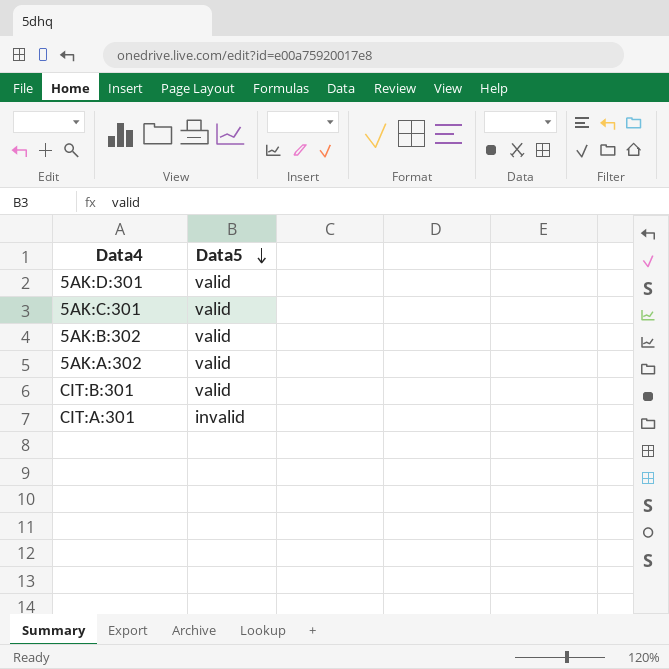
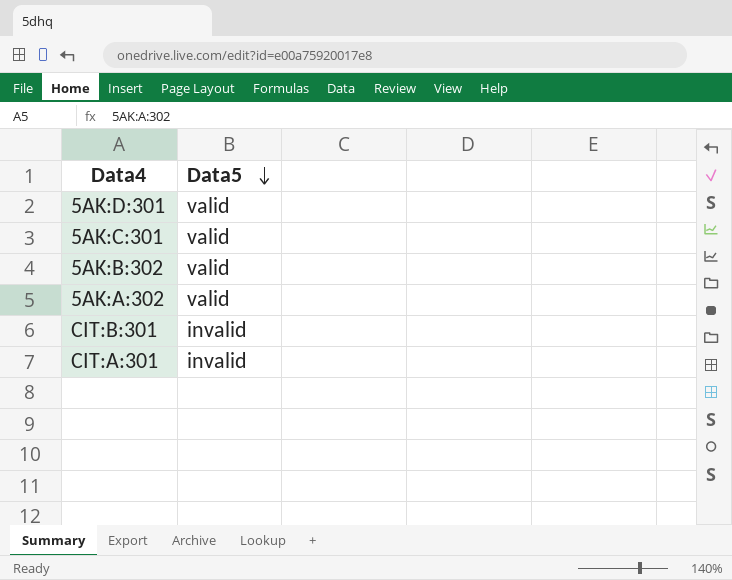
CIT:B:301 | Data5: valid -> invalid

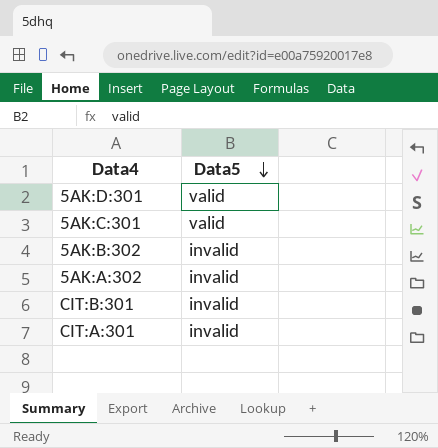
5AK:B:302 | Data5: valid -> invalid
5AK:A:302 | Data5: valid -> invalid

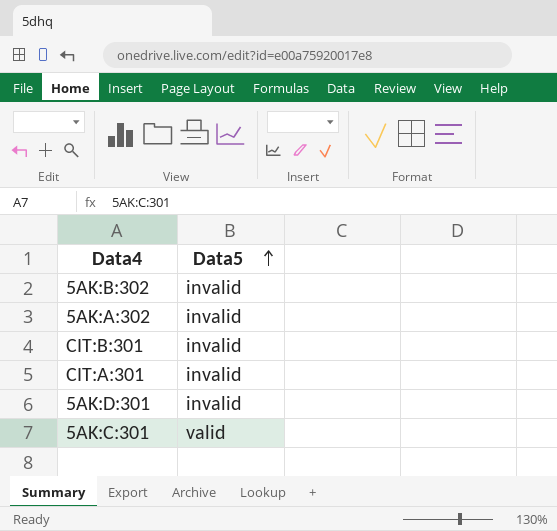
row order: Data5 descending -> Data5 ascending
5AK:D:301 | Data5: valid -> invalid

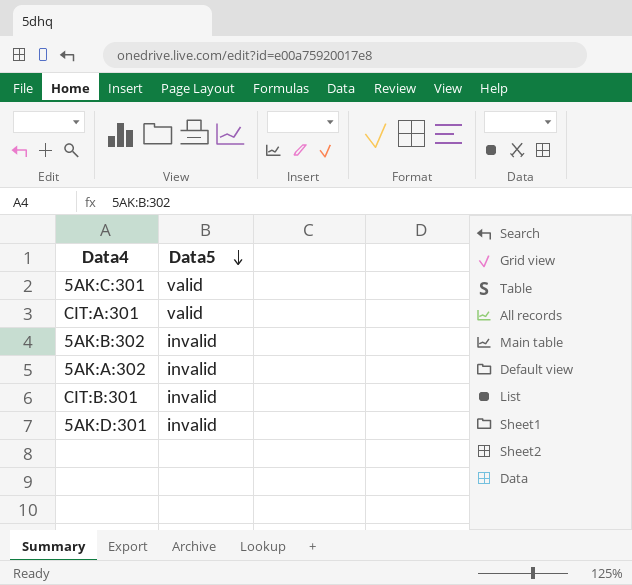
row order: Data5 ascending -> Data5 descending
CIT:A:301 | Data5: invalid -> valid

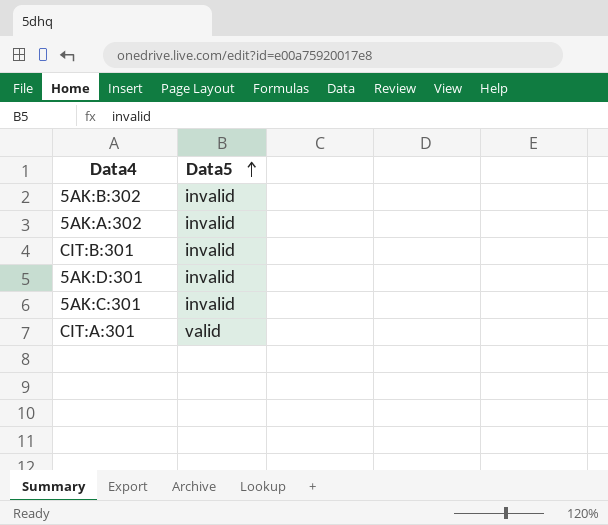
row order: Data5 descending -> Data5 ascending
5AK:C:301 | Data5: valid -> invalid

